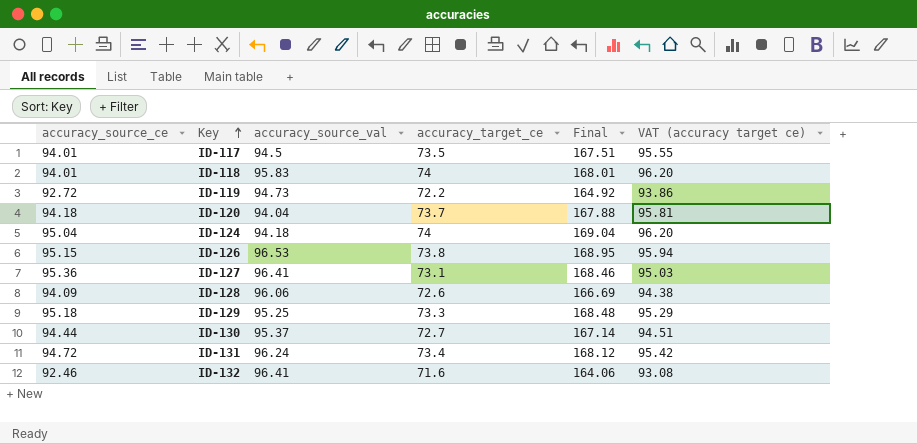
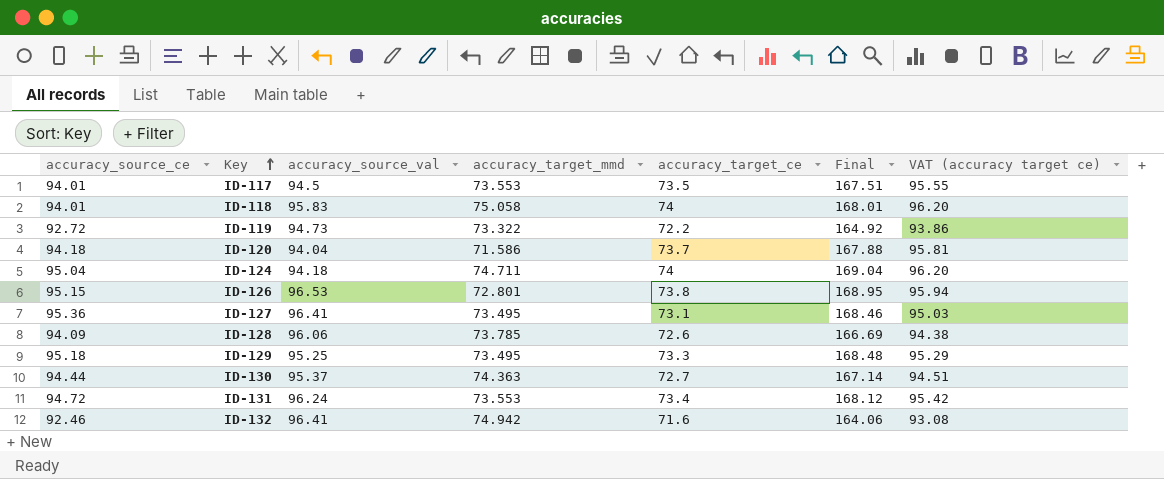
column accuracy_target_mmd | position: none -> 4

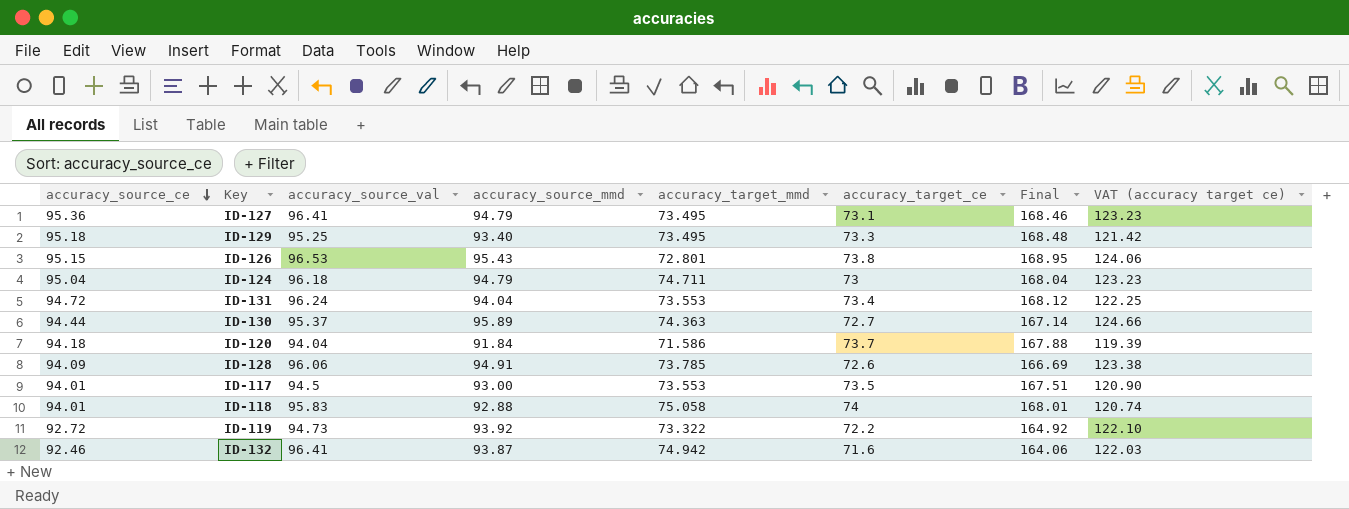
row order: Key ascending -> accuracy_source_ce descending
column accuracy_source_mmd | position: none -> 4
column VAT (accuracy target ce) | formula: [accuracy_target_ce] * 1.3 -> [accuracy_source_mmd] * 1.3
ID-124 | accuracy_source_val: 94.18 -> 96.18
ID-124 | accuracy_target_ce: 74 -> 73
ID-124 | Final: 169.04 -> 168.04

